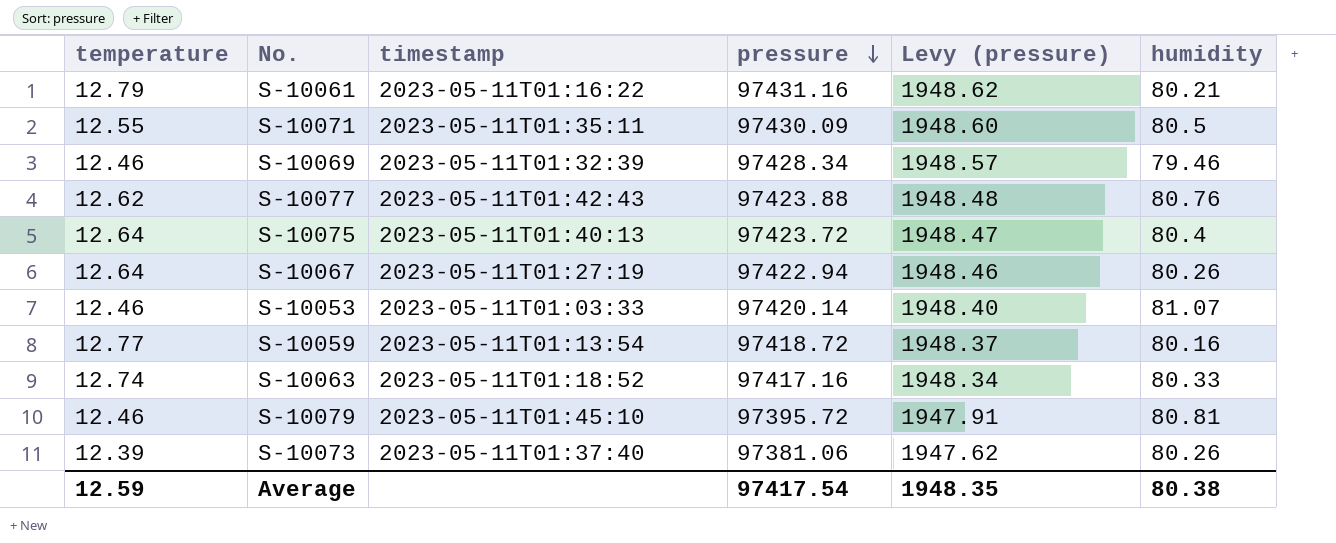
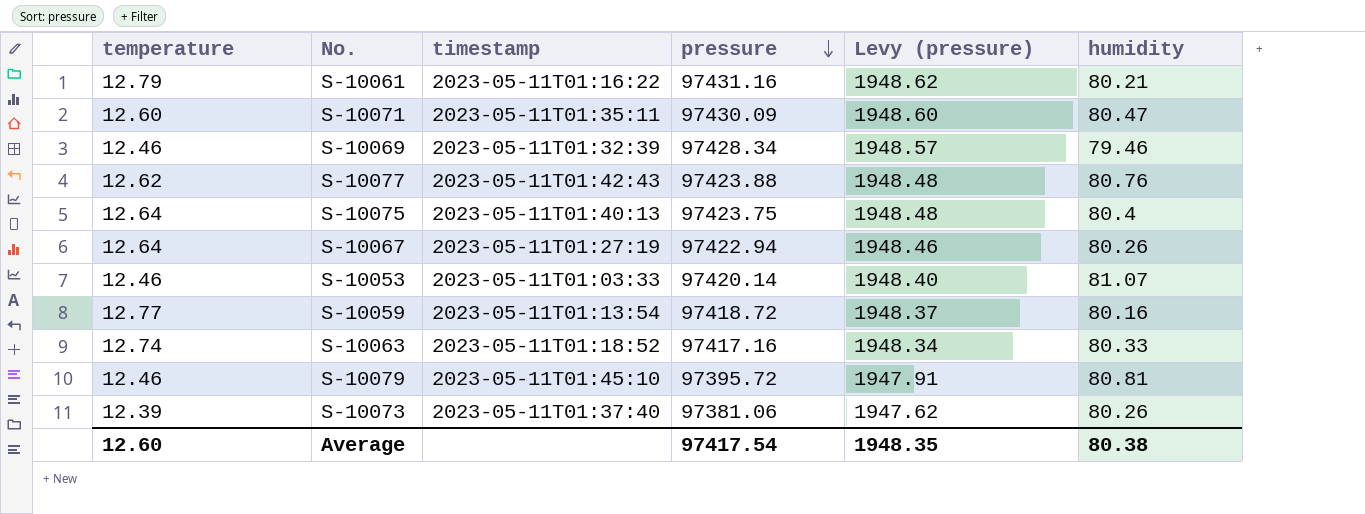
S-10071 | temperature: 12.55 -> 12.60
S-10071 | humidity: 80.5 -> 80.47
S-10075 | pressure: 97423.72 -> 97423.75
S-10075 | Levy (pressure): 1948.47 -> 1948.48
Average | temperature: 12.59 -> 12.60

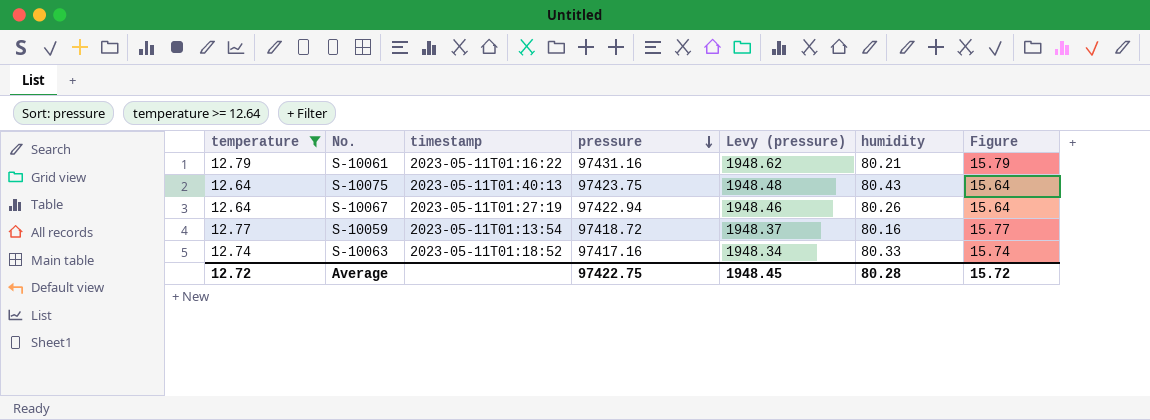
filter: none -> temperature >= 12.64
column Figure | formula: none -> [temperature] + 3
S-10075 | humidity: 80.4 -> 80.43
Average | temperature: 12.60 -> 12.72
Average | pressure: 97417.54 -> 97422.75
Average | Levy (pressure): 1948.35 -> 1948.45
Average | humidity: 80.38 -> 80.28

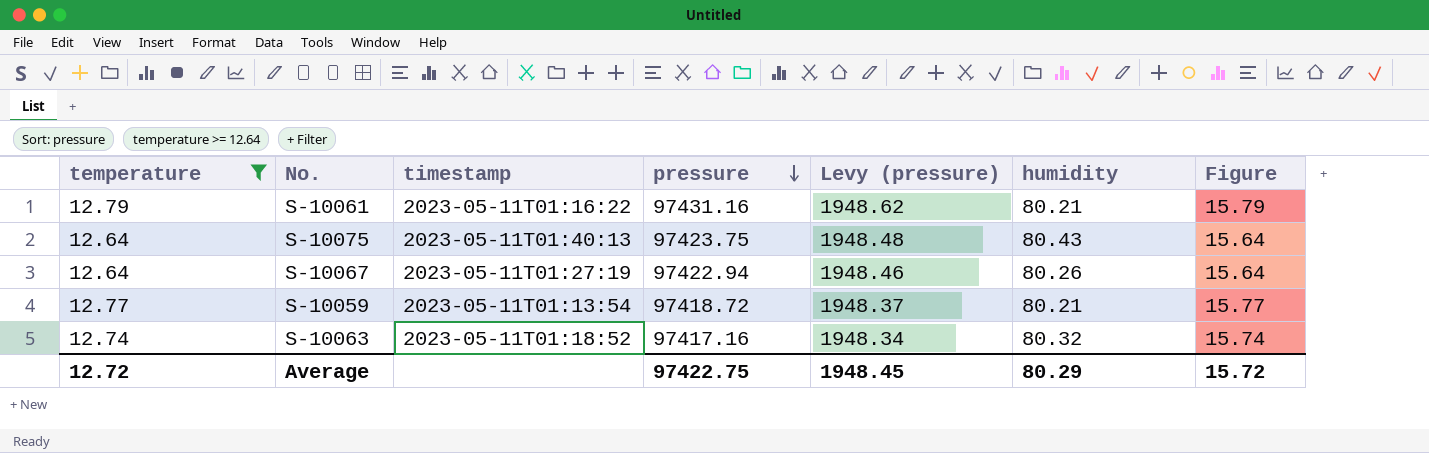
S-10059 | humidity: 80.16 -> 80.21
S-10063 | humidity: 80.33 -> 80.32
Average | humidity: 80.28 -> 80.29

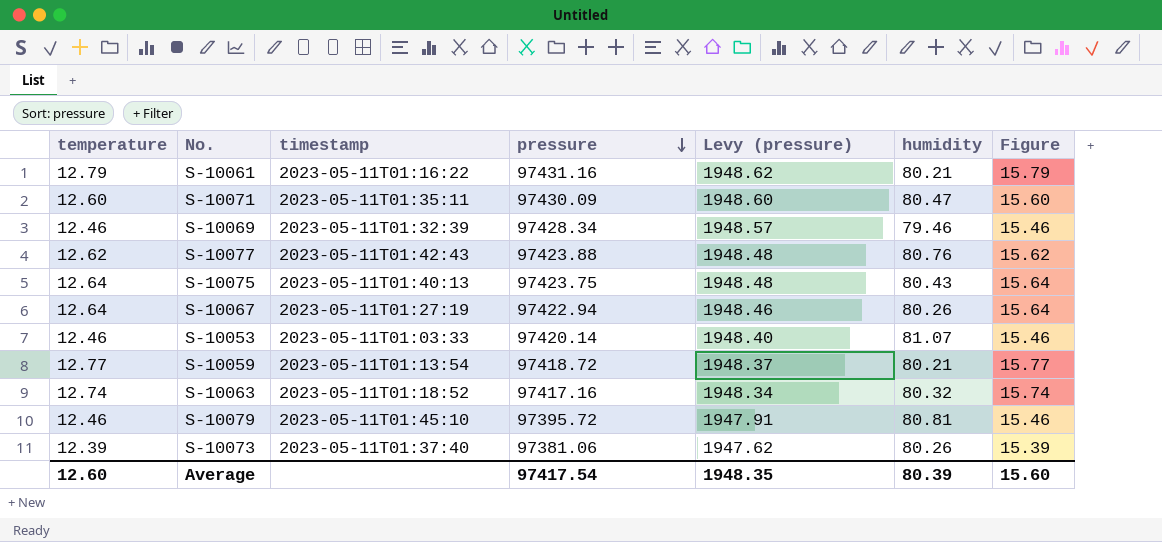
filter: temperature >= 12.64 -> none
Average | temperature: 12.72 -> 12.60
Average | pressure: 97422.75 -> 97417.54
Average | Levy (pressure): 1948.45 -> 1948.35
Average | humidity: 80.29 -> 80.39
Average | Figure: 15.72 -> 15.60

